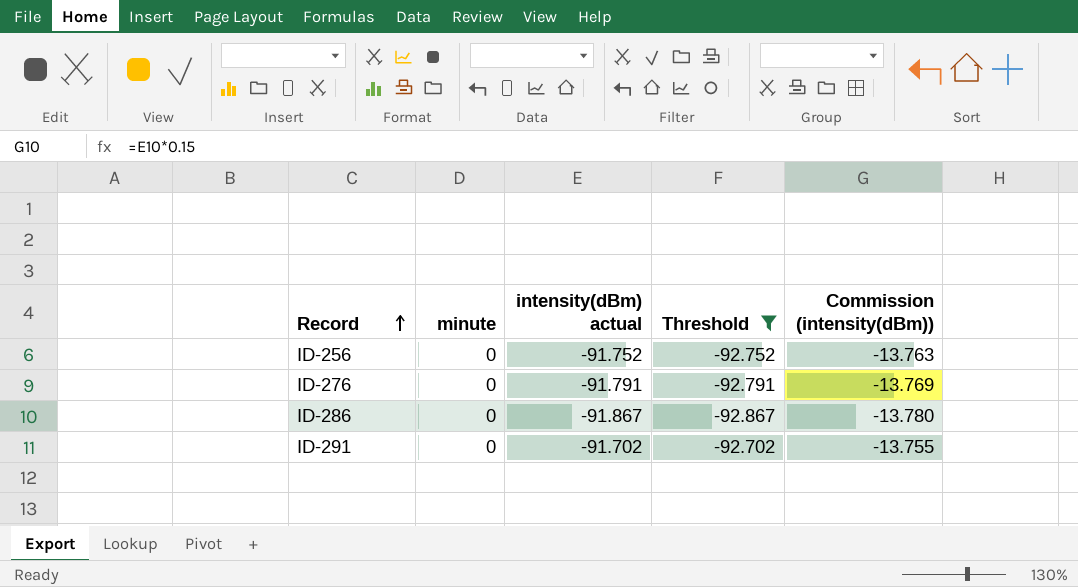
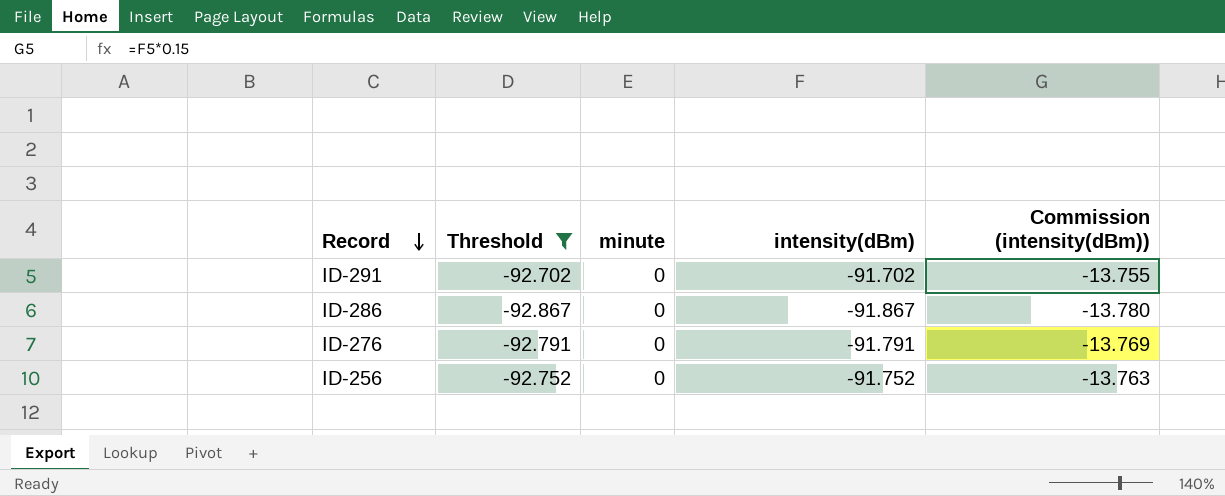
row order: Record ascending -> Record descending
column Threshold | position: 4 -> 2
column name: intensity(dBm) actual -> intensity(dBm)

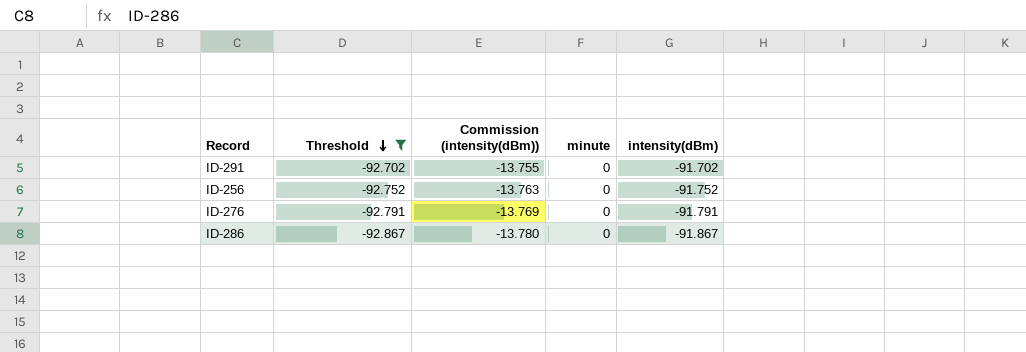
row order: Record descending -> Threshold descending
column Commission (intensity(dBm)) | position: 5 -> 3

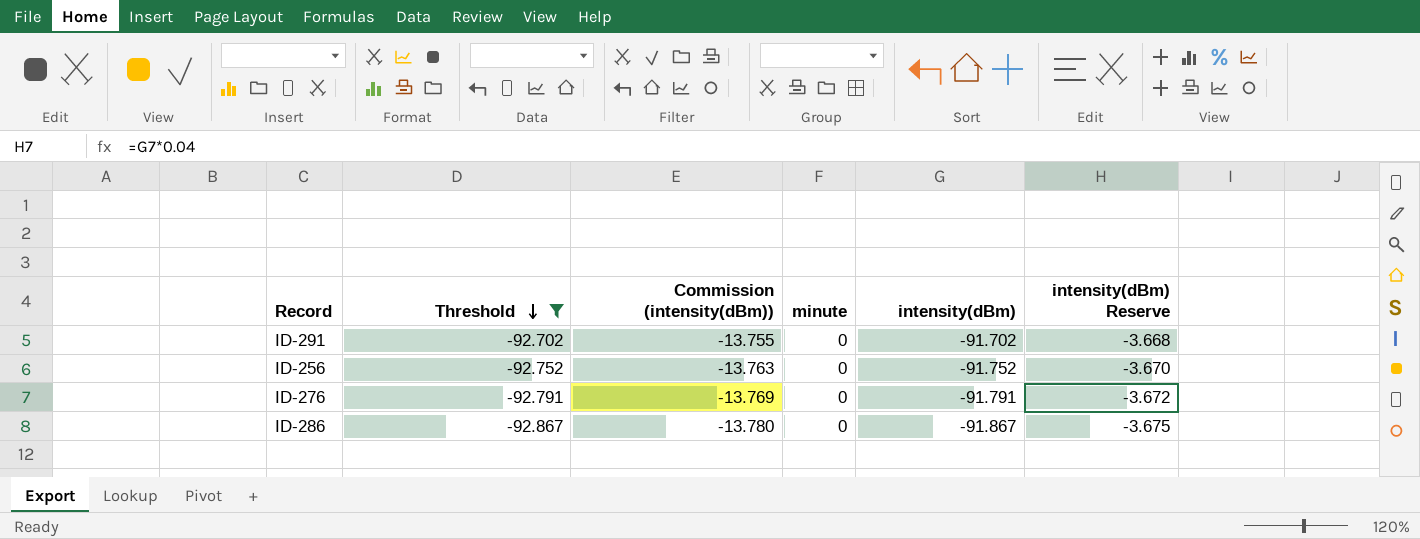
column intensity(dBm) Reserve | formula: none -> [intensity(dBm)] * 0.04

